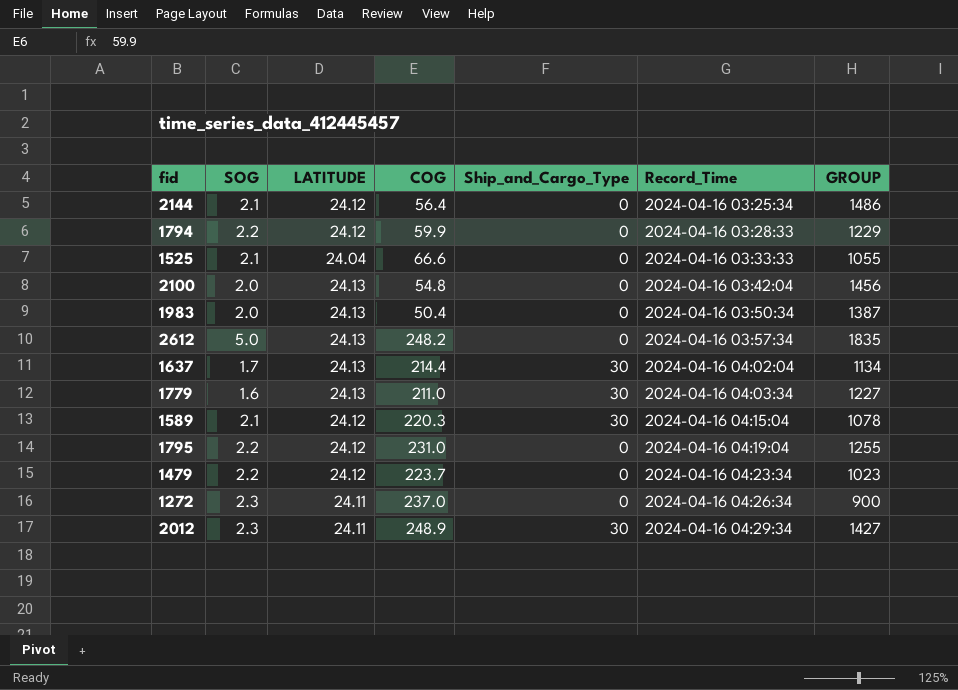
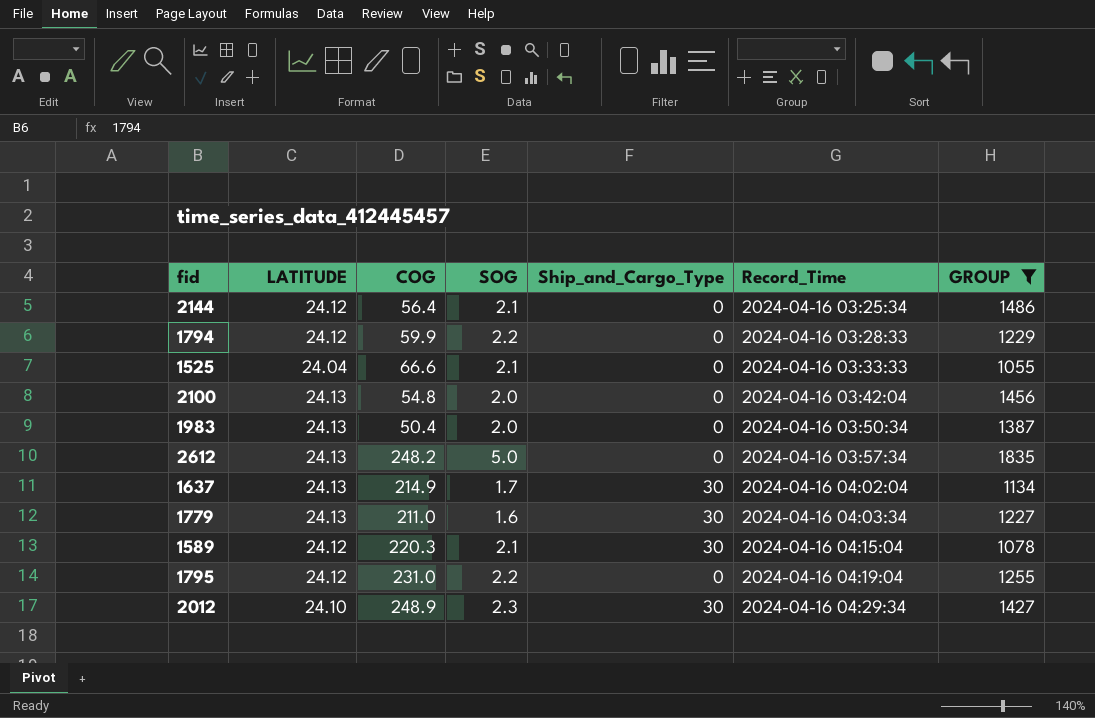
filter: none -> GROUP >= 1055
column SOG | position: 2 -> 4
1637 | COG: 214.4 -> 214.9
2012 | LATITUDE: 24.11 -> 24.10

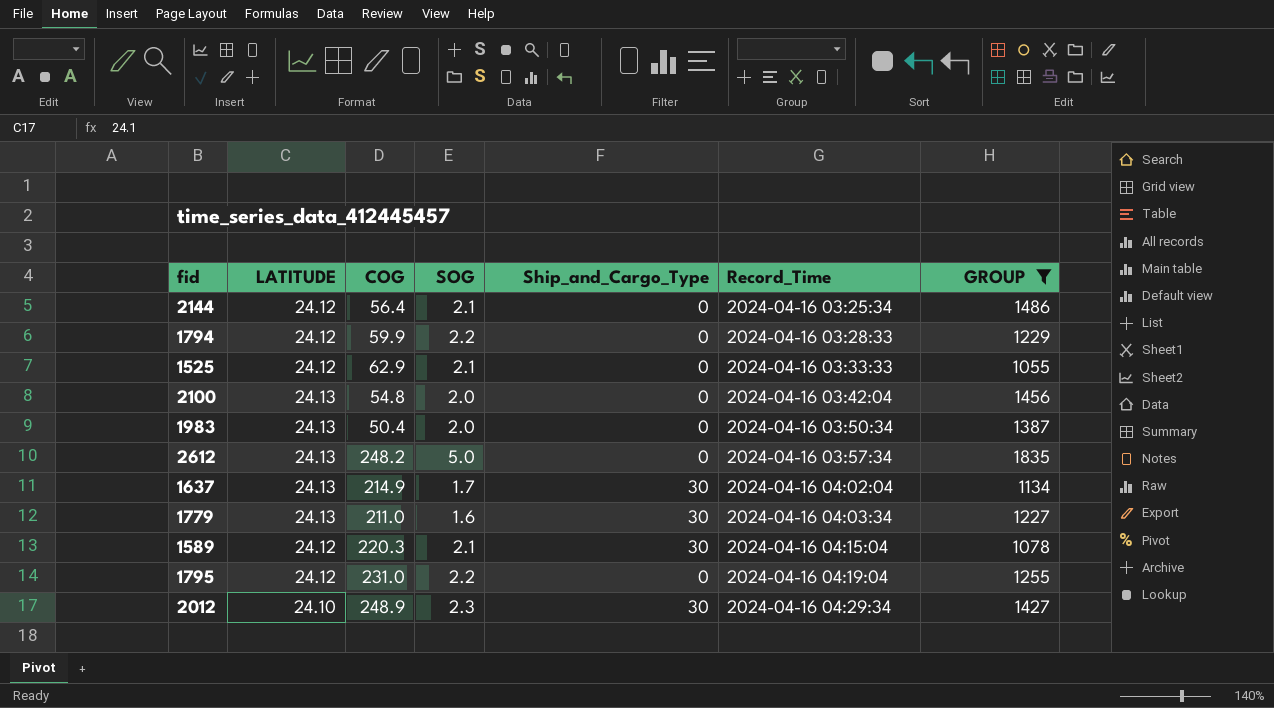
1525 | LATITUDE: 24.04 -> 24.12
1525 | COG: 66.6 -> 62.9

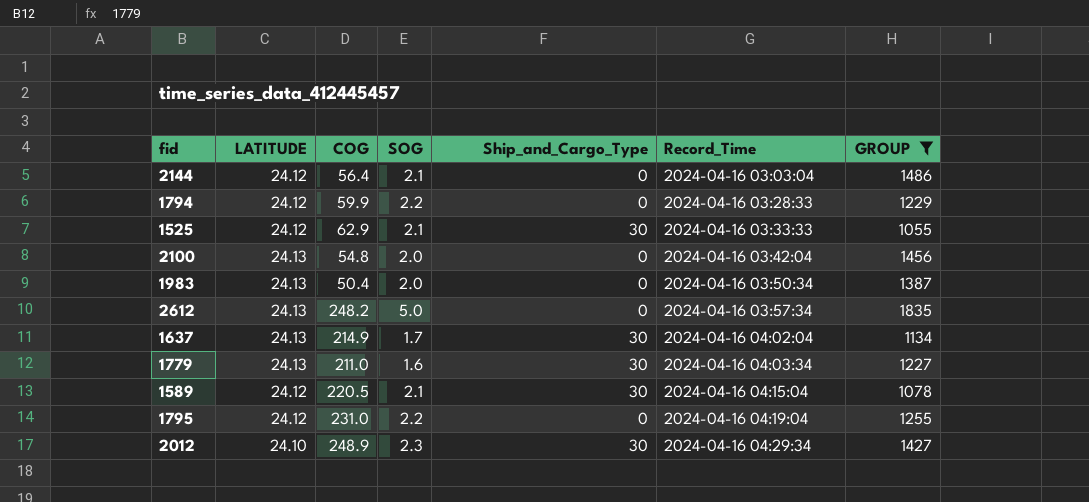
2144 | Record_Time: 2024-04-16 03:25:34 -> 2024-04-16 03:03:04
1525 | Ship_and_Cargo_Type: 0 -> 30
1589 | COG: 220.3 -> 220.5

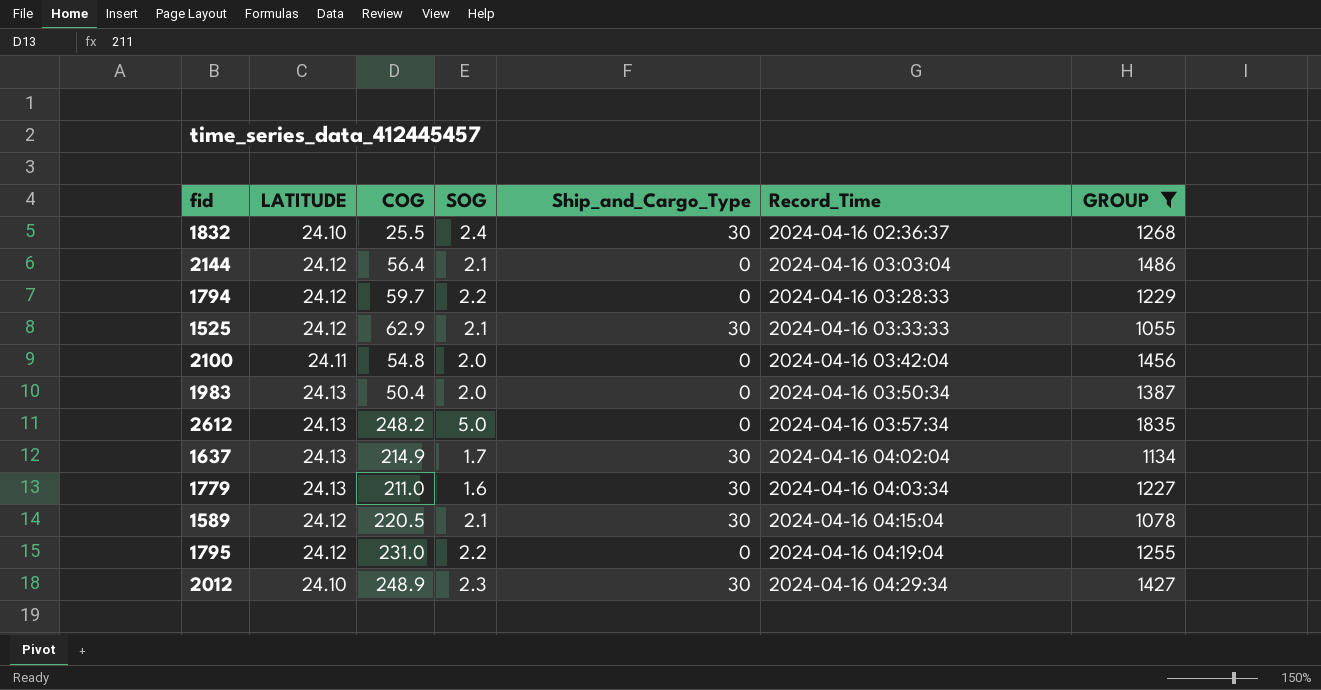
row 1832: none -> 24.10 | 25.5 | 2.4 | 30 | 2024-04-16 02:36:37 | 1268
1794 | COG: 59.9 -> 59.7
2100 | LATITUDE: 24.13 -> 24.11

